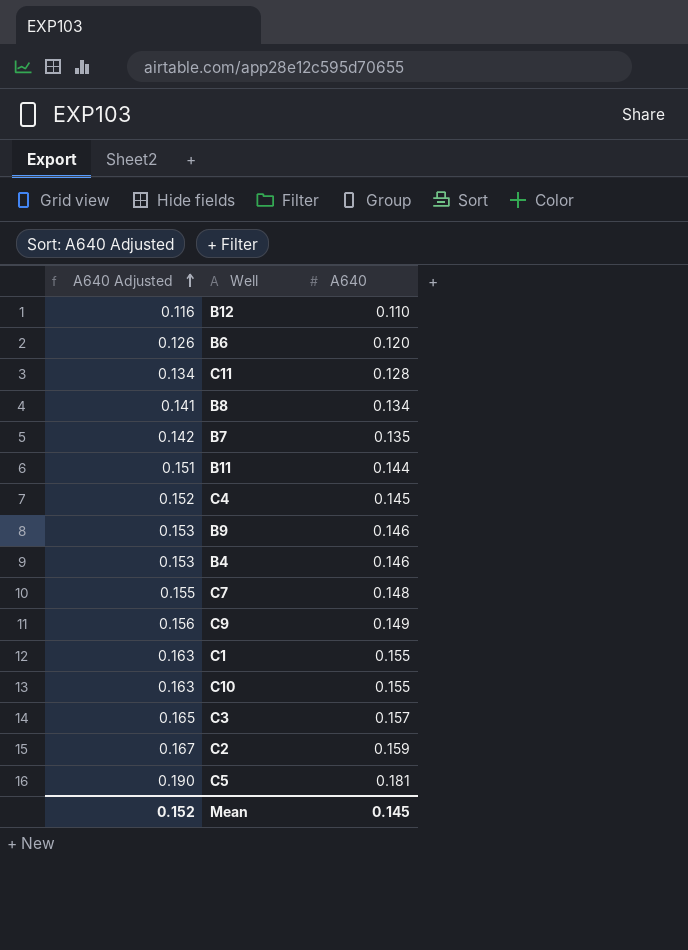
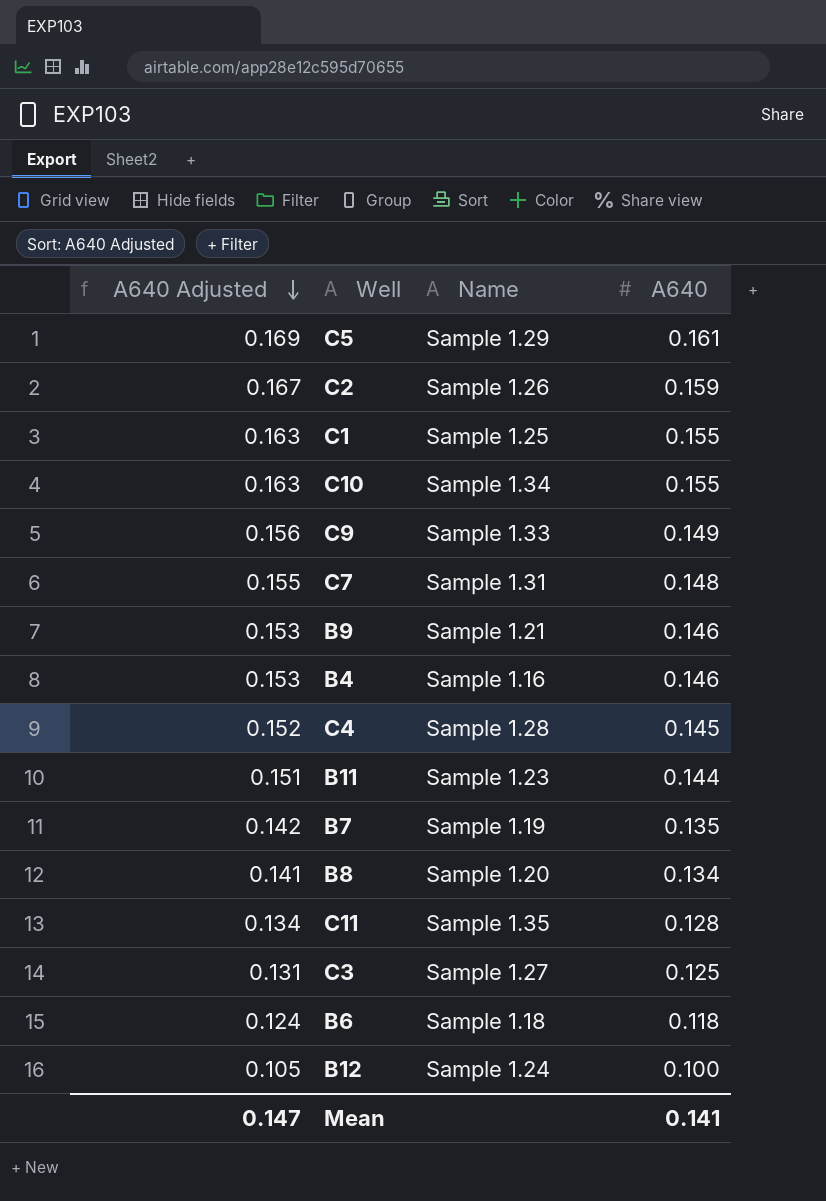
row order: A640 Adjusted ascending -> A640 Adjusted descending
column Name | position: none -> 3
C5 | A640 Adjusted: 0.190 -> 0.169
C5 | A640: 0.181 -> 0.161
C3 | A640 Adjusted: 0.165 -> 0.131
C3 | A640: 0.157 -> 0.125
B6 | A640 Adjusted: 0.126 -> 0.124
B6 | A640: 0.120 -> 0.118
B12 | A640 Adjusted: 0.116 -> 0.105
B12 | A640: 0.110 -> 0.100
Mean | A640 Adjusted: 0.152 -> 0.147
Mean | A640: 0.145 -> 0.141

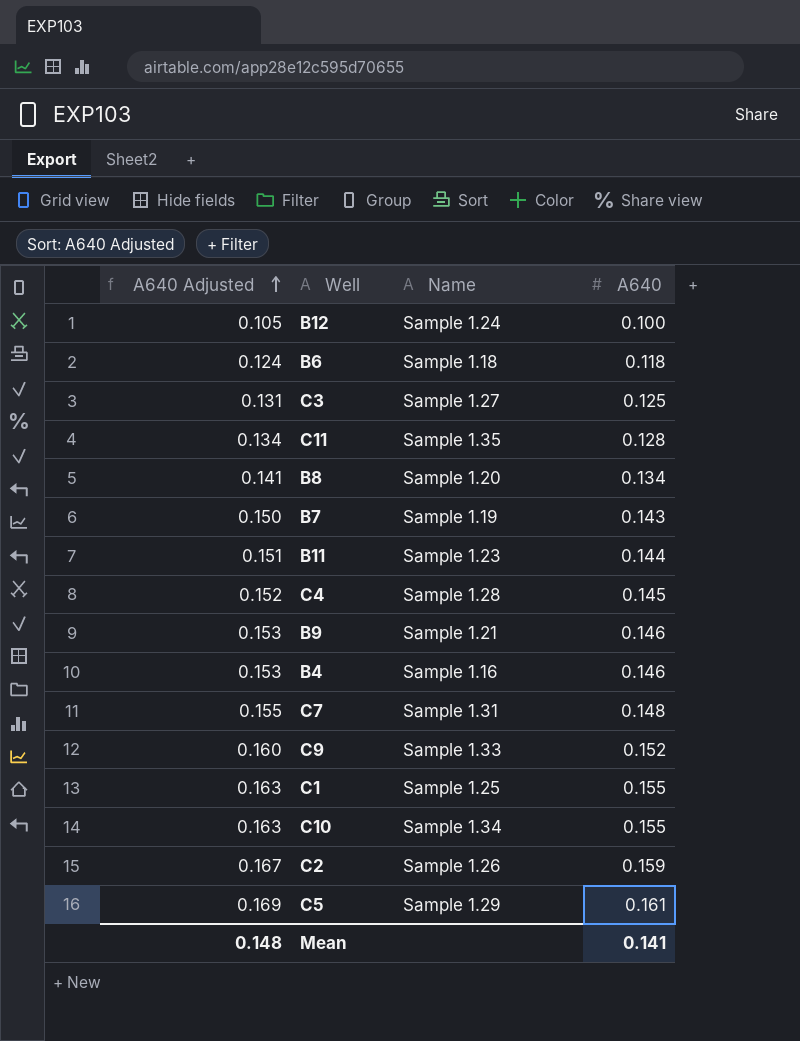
row order: A640 Adjusted descending -> A640 Adjusted ascending
B7 | A640 Adjusted: 0.142 -> 0.150
B7 | A640: 0.135 -> 0.143
C9 | A640 Adjusted: 0.156 -> 0.160
C9 | A640: 0.149 -> 0.152
Mean | A640 Adjusted: 0.147 -> 0.148

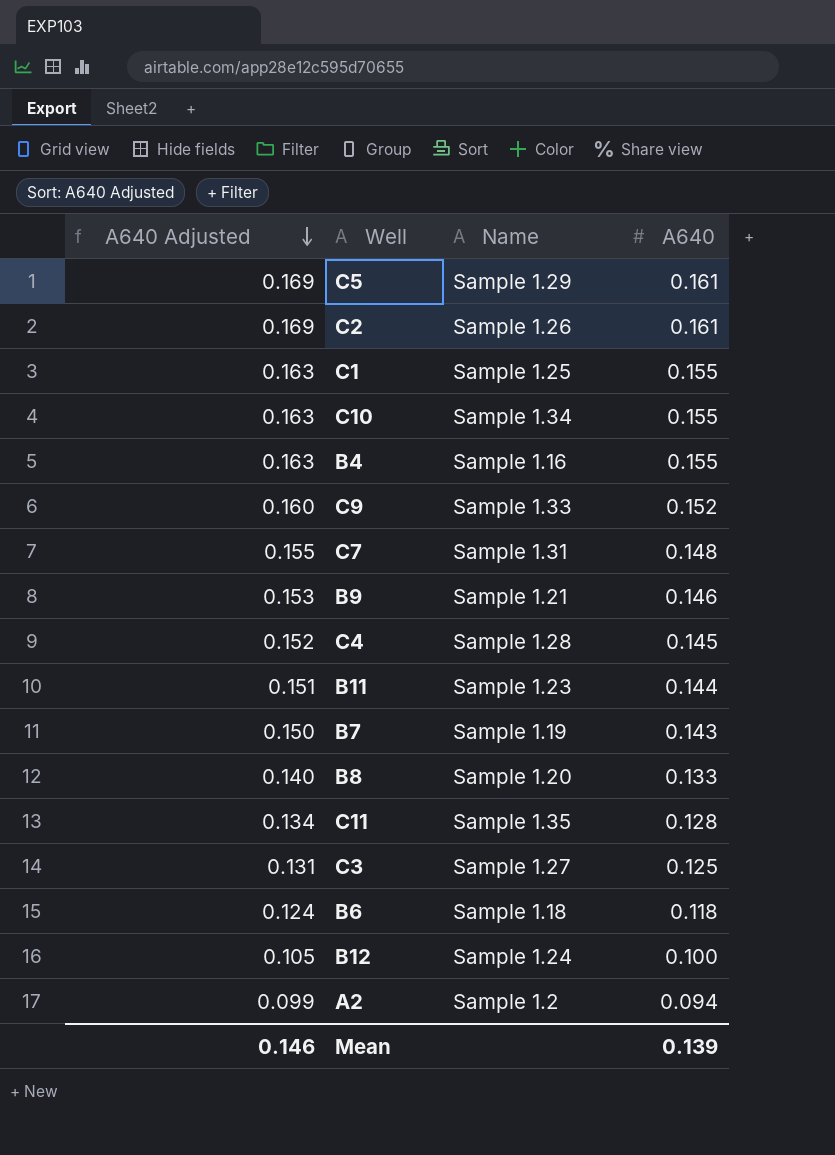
row order: A640 Adjusted ascending -> A640 Adjusted descending
C2 | A640 Adjusted: 0.167 -> 0.169
C2 | A640: 0.159 -> 0.161
B4 | A640 Adjusted: 0.153 -> 0.163
B4 | A640: 0.146 -> 0.155
B8 | A640 Adjusted: 0.141 -> 0.140
B8 | A640: 0.134 -> 0.133
row A2: none -> 0.099 | Sample 1.2 | 0.094
Mean | A640 Adjusted: 0.148 -> 0.146
Mean | A640: 0.141 -> 0.139

